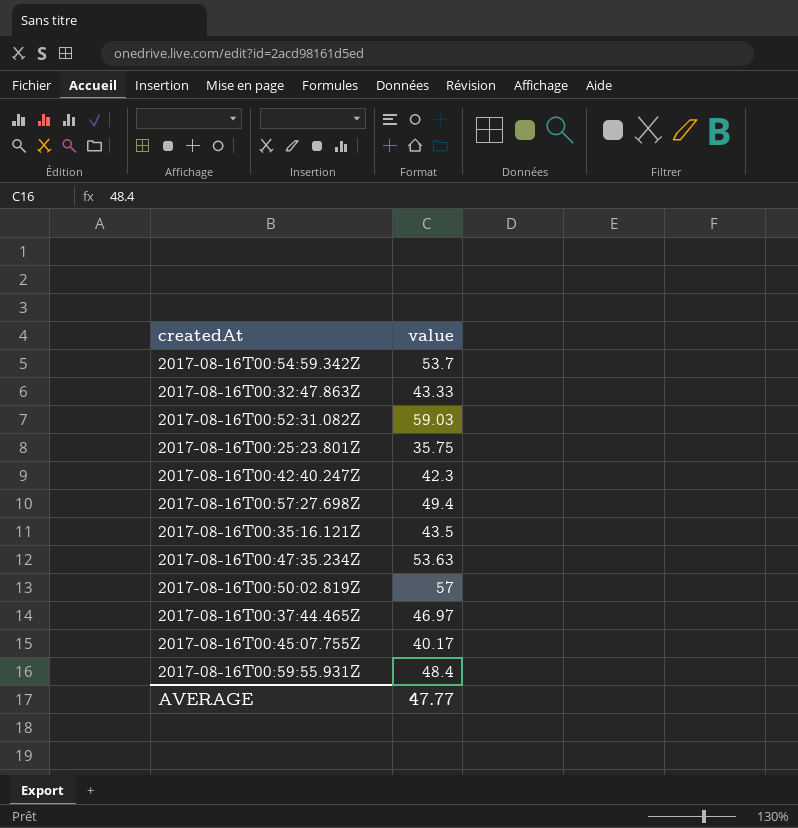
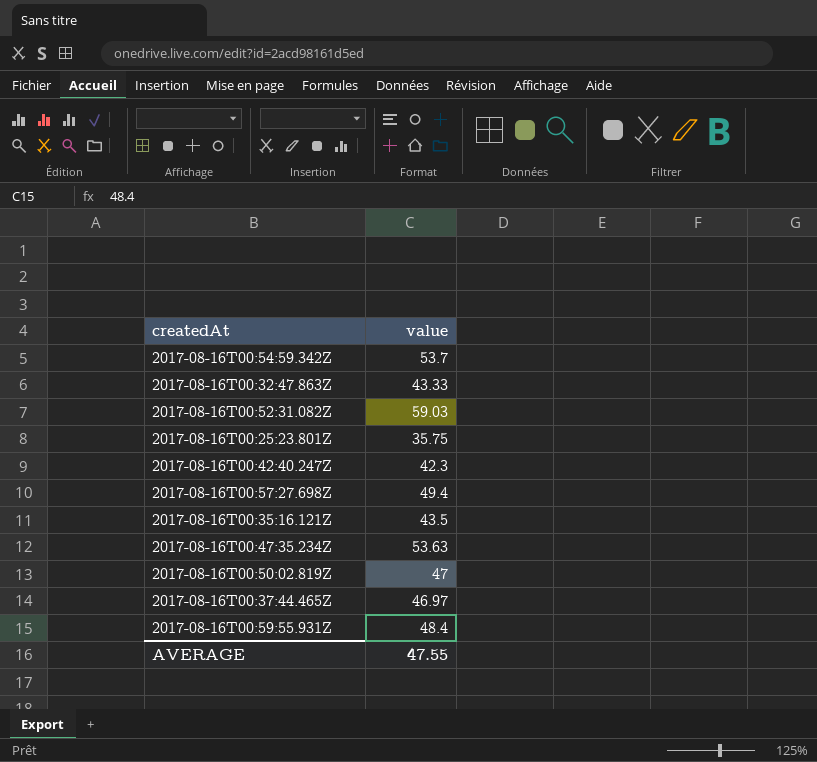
row 2017-08-16T00:45:07.755Z: 40.17 -> none
2017-08-16T00:50:02.819Z | value: 57 -> 47
AVERAGE | value: 47.77 -> 47.55

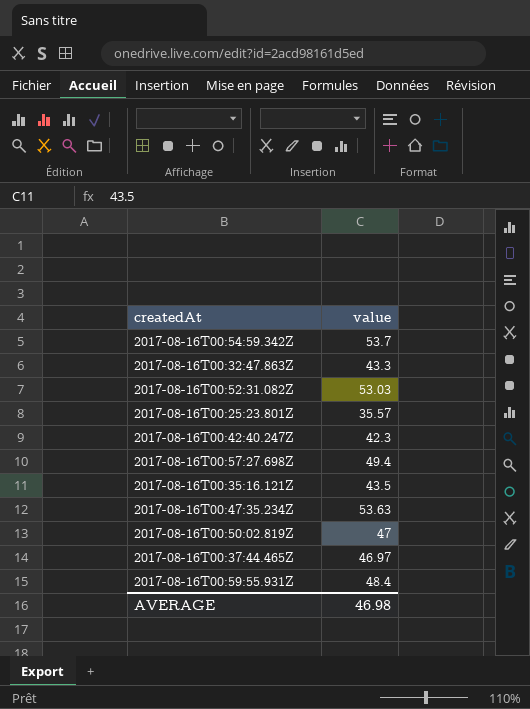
2017-08-16T00:32:47.863Z | value: 43.33 -> 43.3
2017-08-16T00:52:31.082Z | value: 59.03 -> 53.03
2017-08-16T00:25:23.801Z | value: 35.75 -> 35.57
AVERAGE | value: 47.55 -> 46.98

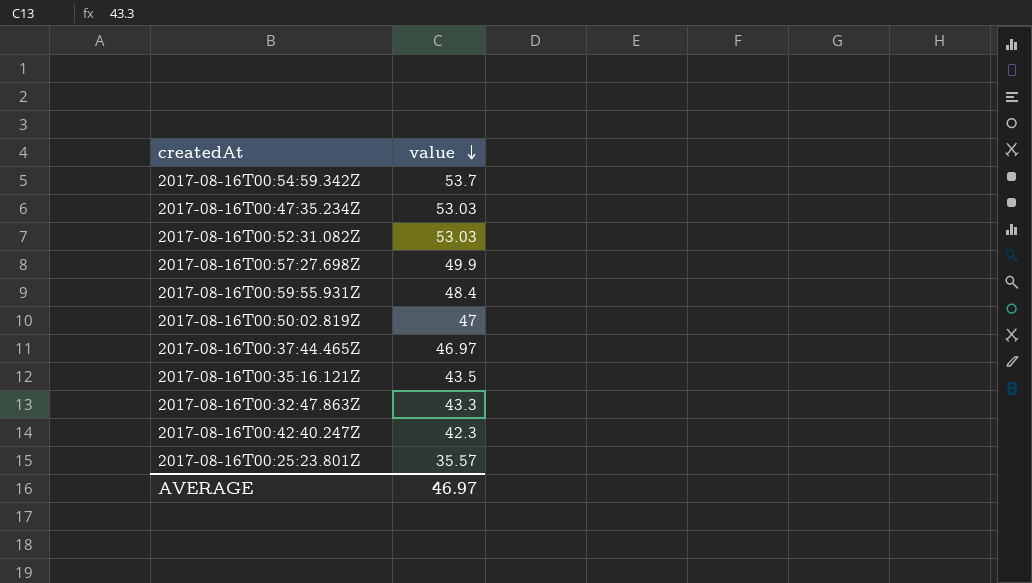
row order: none -> value descending
2017-08-16T00:47:35.234Z | value: 53.63 -> 53.03
2017-08-16T00:57:27.698Z | value: 49.4 -> 49.9
AVERAGE | value: 46.98 -> 46.97

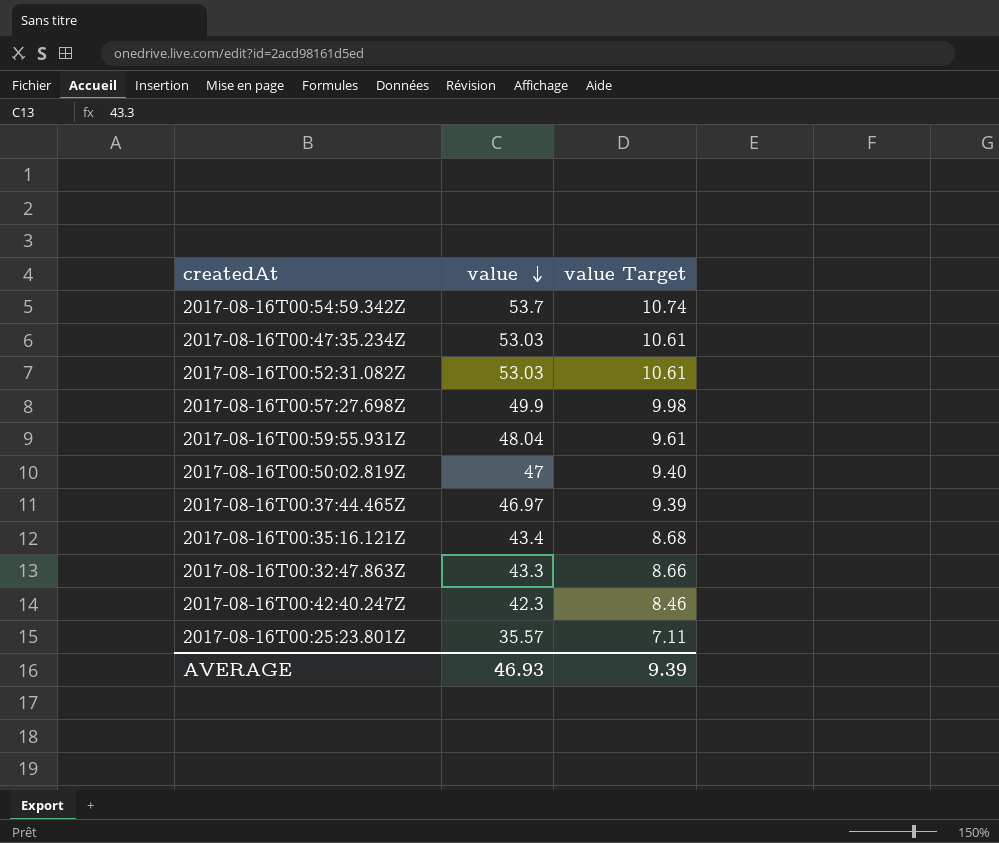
column value Target | formula: none -> [value] * 0.2
2017-08-16T00:59:55.931Z | value: 48.4 -> 48.04
2017-08-16T00:35:16.121Z | value: 43.5 -> 43.4
AVERAGE | value: 46.97 -> 46.93

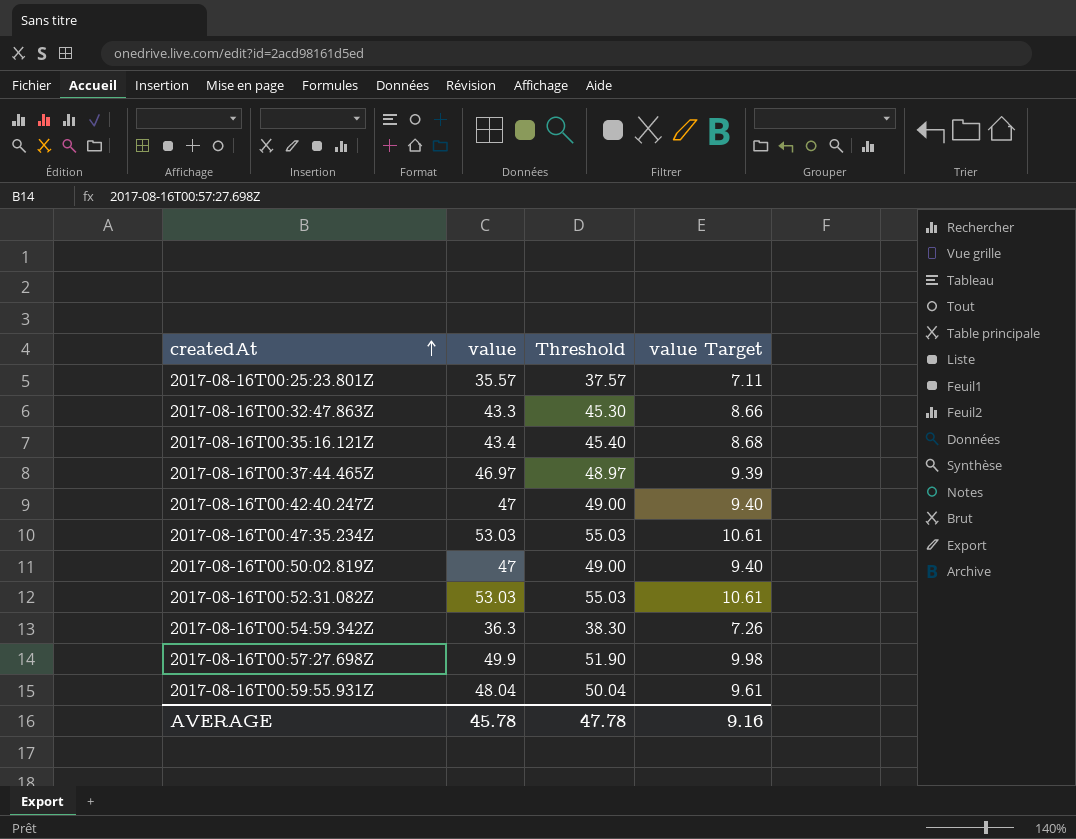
row order: value descending -> createdAt ascending
column Threshold | formula: none -> [value] + 2
2017-08-16T00:42:40.247Z | value: 42.3 -> 47
2017-08-16T00:42:40.247Z | value Target: 8.46 -> 9.40
2017-08-16T00:54:59.342Z | value: 53.7 -> 36.3
2017-08-16T00:54:59.342Z | value Target: 10.74 -> 7.26
AVERAGE | value: 46.93 -> 45.78
AVERAGE | value Target: 9.39 -> 9.16

